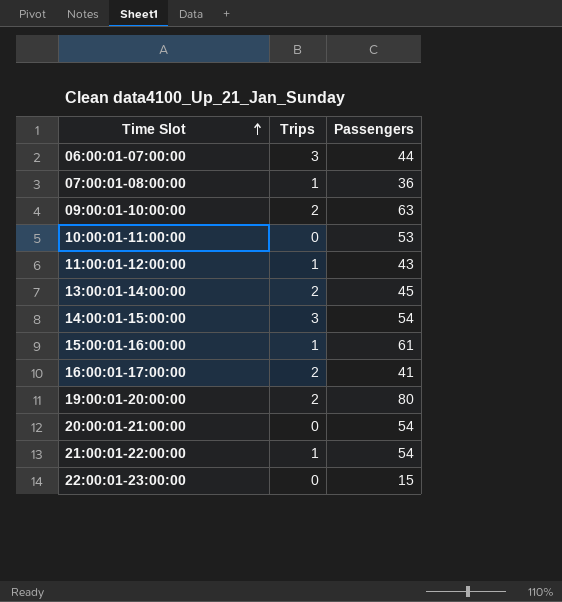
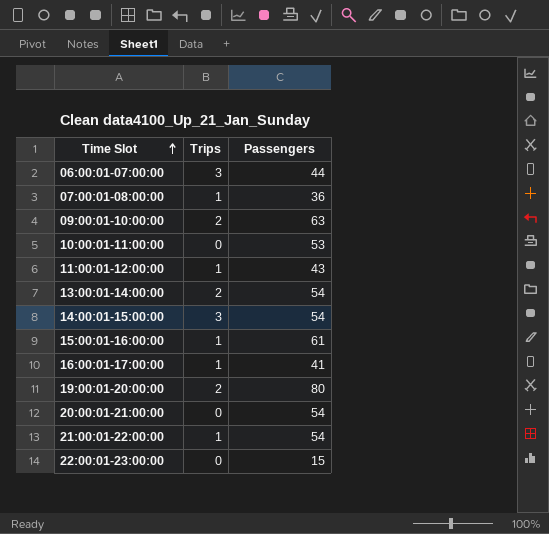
13:00:01-14:00:00 | Passengers: 45 -> 54
16:00:01-17:00:00 | Trips: 2 -> 1

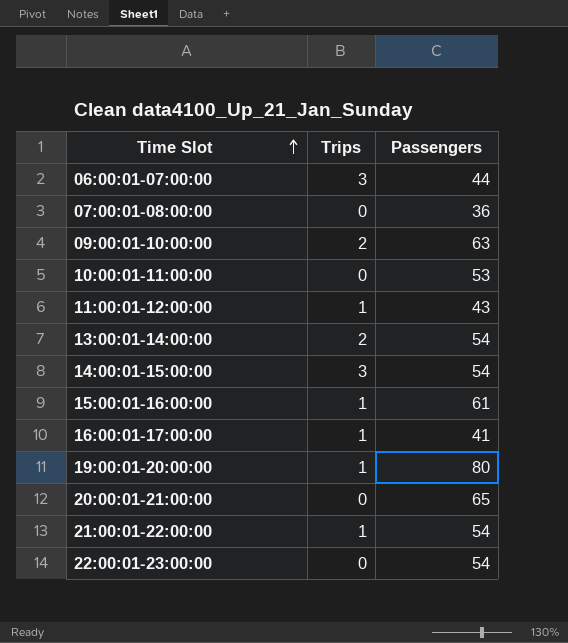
07:00:01-08:00:00 | Trips: 1 -> 0
19:00:01-20:00:00 | Trips: 2 -> 1
20:00:01-21:00:00 | Passengers: 54 -> 65
22:00:01-23:00:00 | Passengers: 15 -> 54

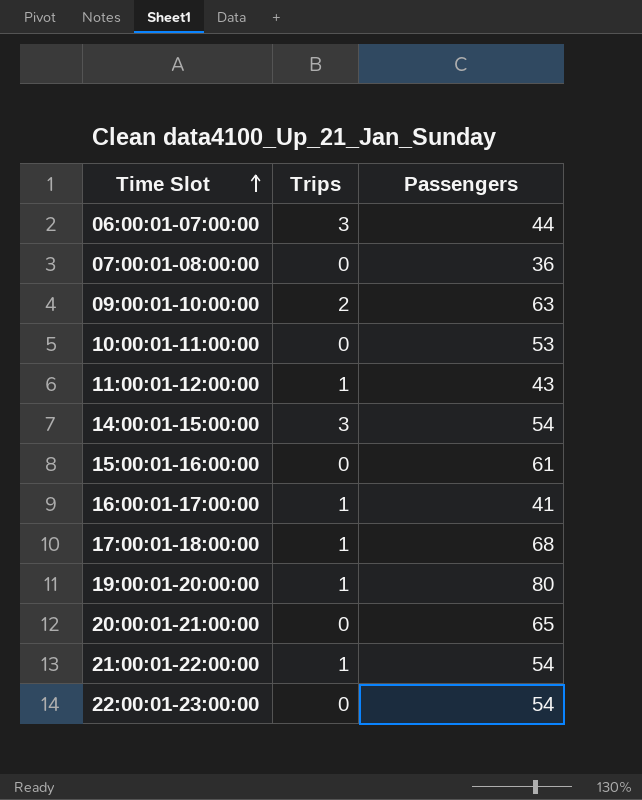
row 13:00:01-14:00:00: 2 | 54 -> none
15:00:01-16:00:00 | Trips: 1 -> 0
row 17:00:01-18:00:00: none -> 1 | 68

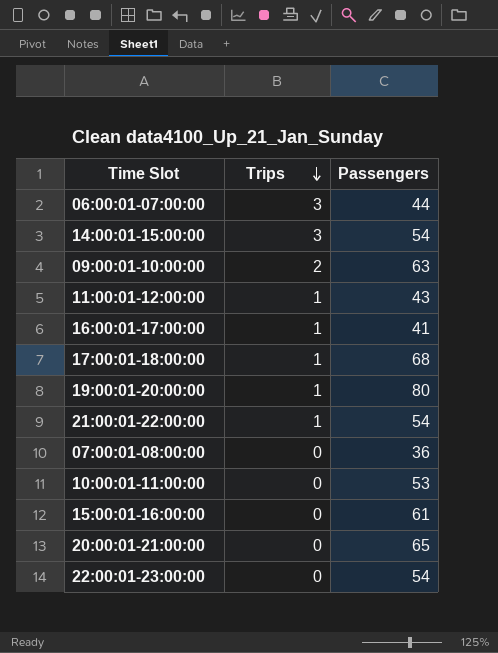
row order: Time Slot ascending -> Trips descending

